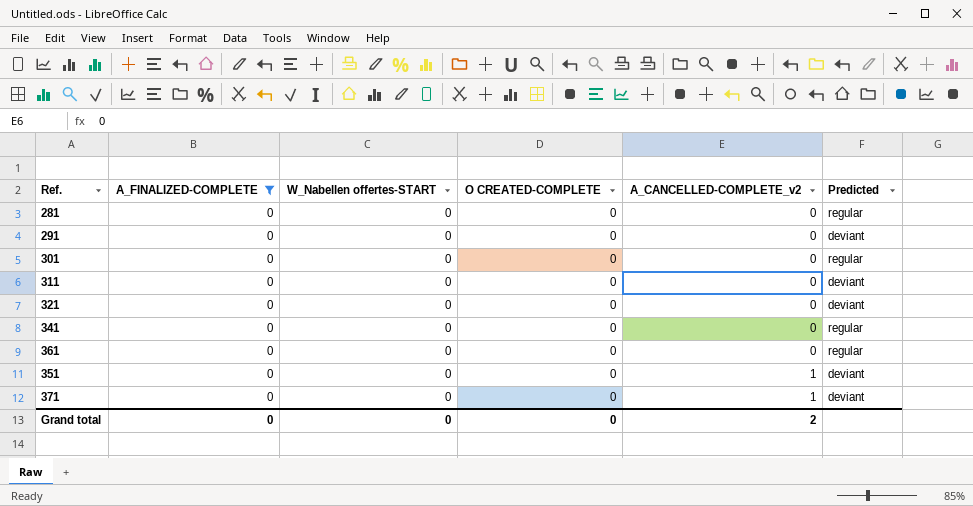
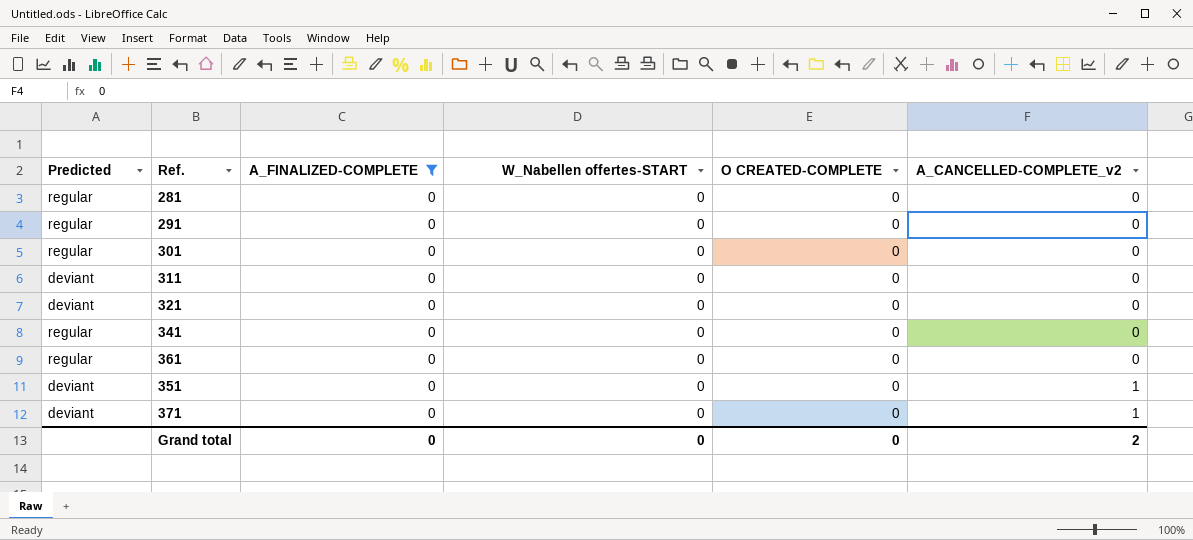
column Predicted | position: 6 -> 1
291 | Predicted: deviant -> regular

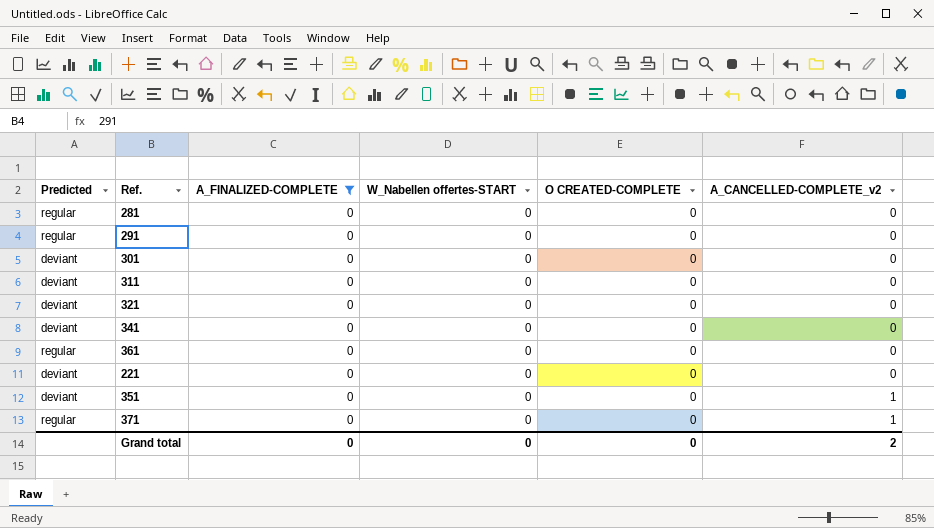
301 | Predicted: regular -> deviant
341 | Predicted: regular -> deviant
row 221: none -> deviant | 0 | 0 | 0 | 0
371 | Predicted: deviant -> regular

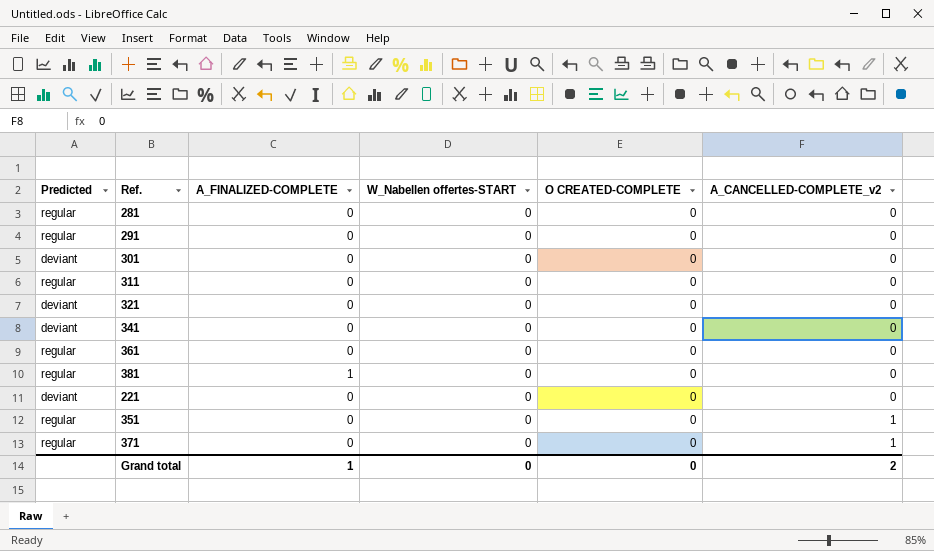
filter: A_FINALIZED-COMPLETE = 0 -> none
311 | Predicted: deviant -> regular
351 | Predicted: deviant -> regular
Grand total | A_FINALIZED-COMPLETE: 0 -> 1

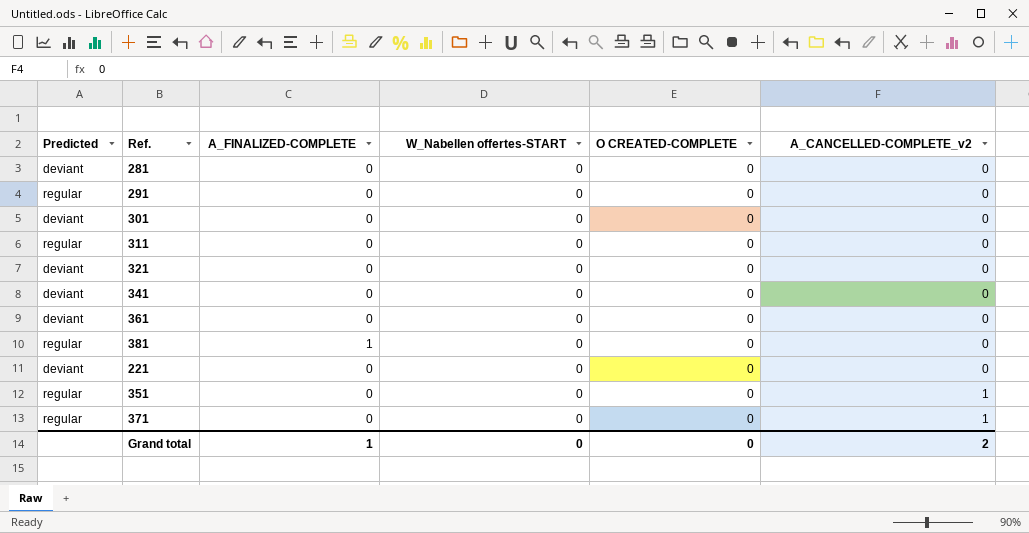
281 | Predicted: regular -> deviant
361 | Predicted: regular -> deviant

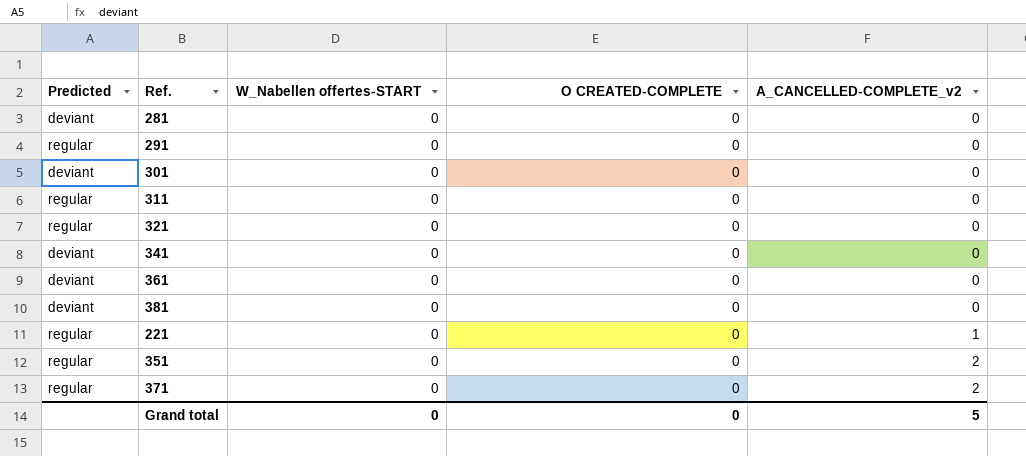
column A_FINALIZED-COMPLETE | position: 3 -> none
321 | Predicted: deviant -> regular
381 | Predicted: regular -> deviant
221 | Predicted: deviant -> regular
221 | A_CANCELLED-COMPLETE_v2: 0 -> 1
351 | A_CANCELLED-COMPLETE_v2: 1 -> 2
371 | A_CANCELLED-COMPLETE_v2: 1 -> 2
Grand total | A_CANCELLED-COMPLETE_v2: 2 -> 5

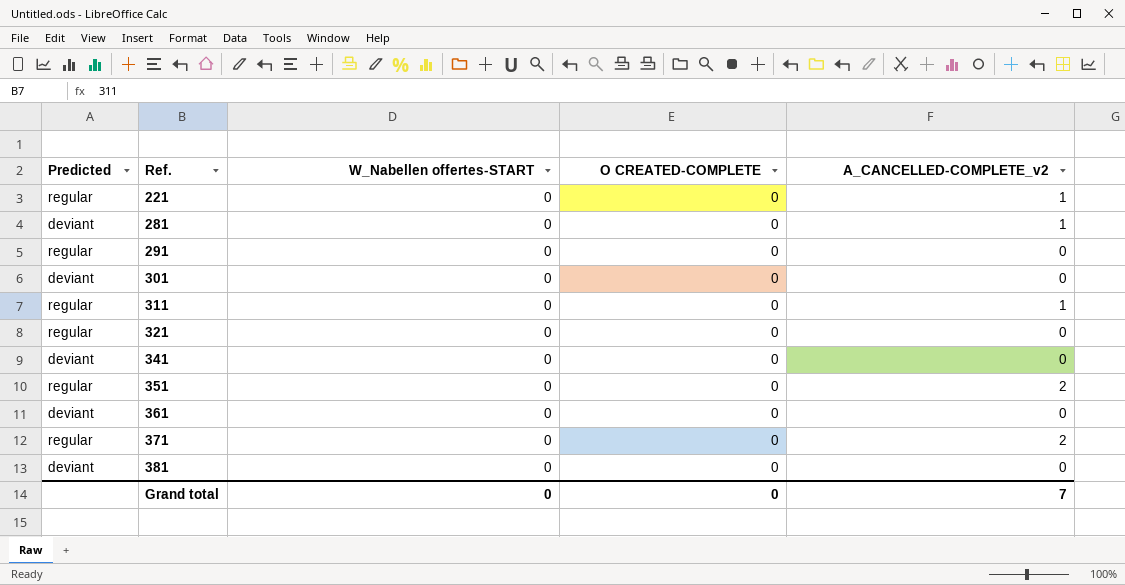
row order: A_CANCELLED-COMPLETE_v2 ascending -> Ref. ascending
281 | A_CANCELLED-COMPLETE_v2: 0 -> 1
311 | A_CANCELLED-COMPLETE_v2: 0 -> 1
Grand total | A_CANCELLED-COMPLETE_v2: 5 -> 7

